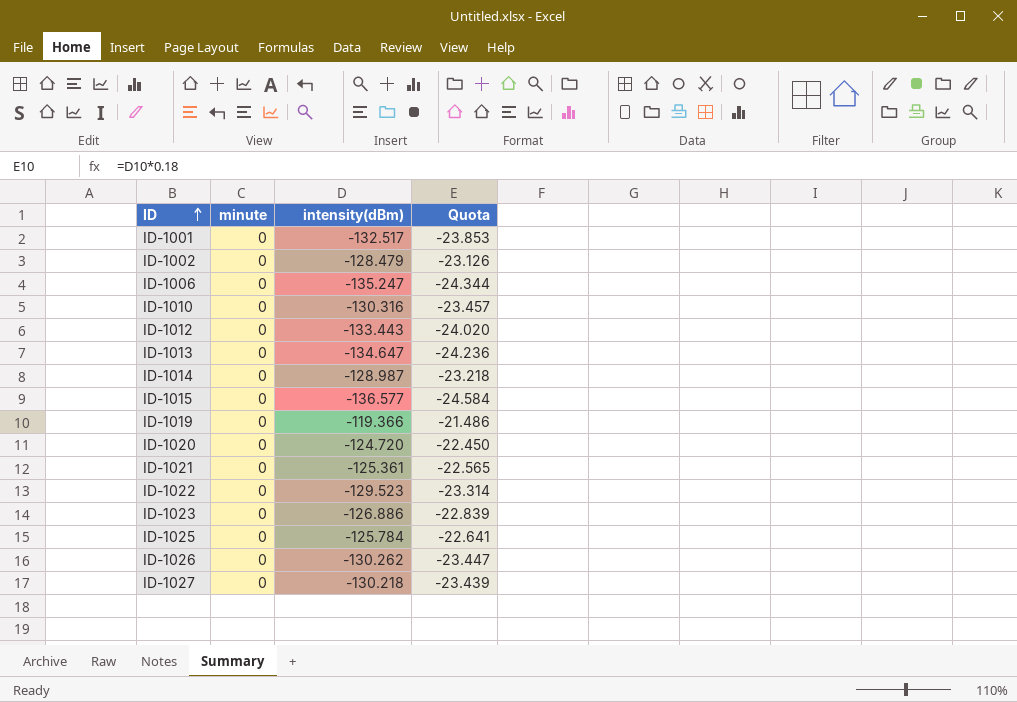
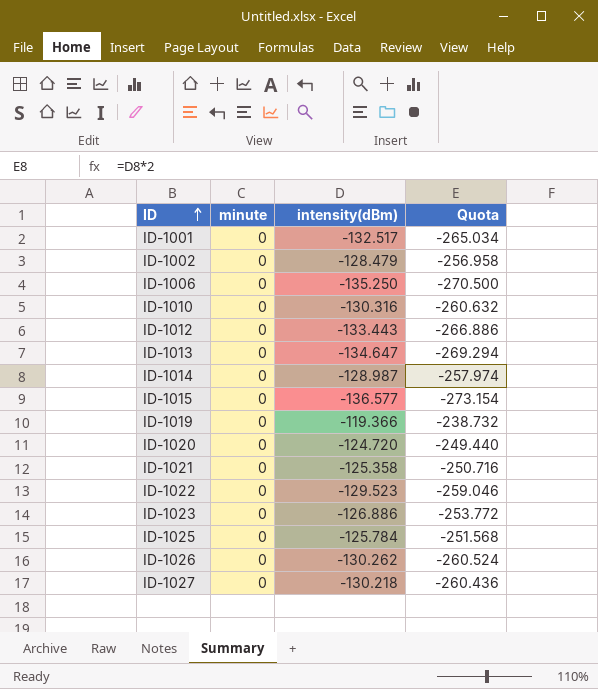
column Quota | formula: [intensity(dBm)] * 0.18 -> [intensity(dBm)] * 2
ID-1006 | intensity(dBm): -135.247 -> -135.250
ID-1021 | intensity(dBm): -125.361 -> -125.358

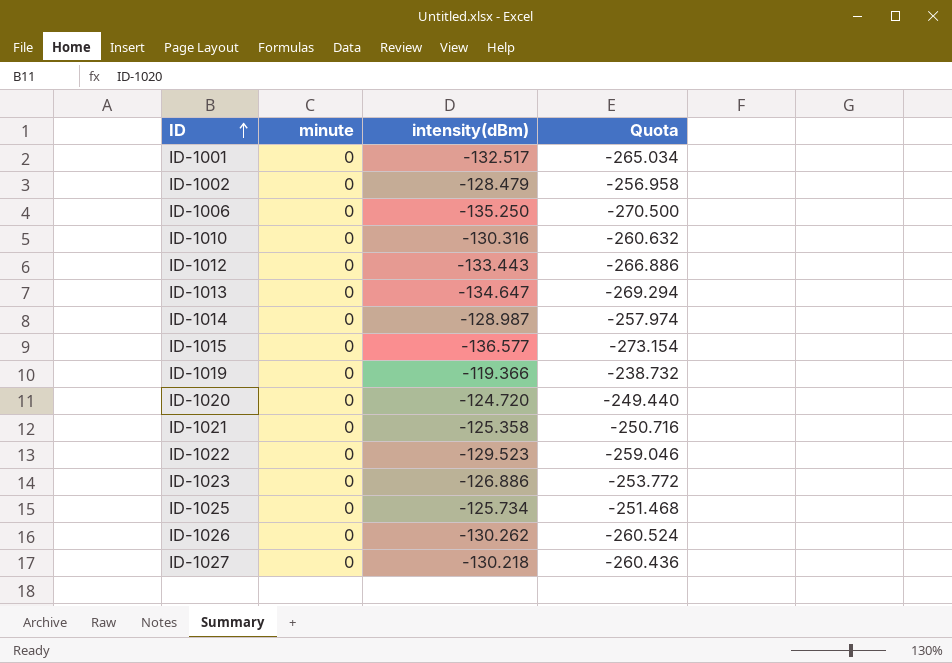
ID-1025 | intensity(dBm): -125.784 -> -125.734
ID-1025 | Quota: -251.568 -> -251.468

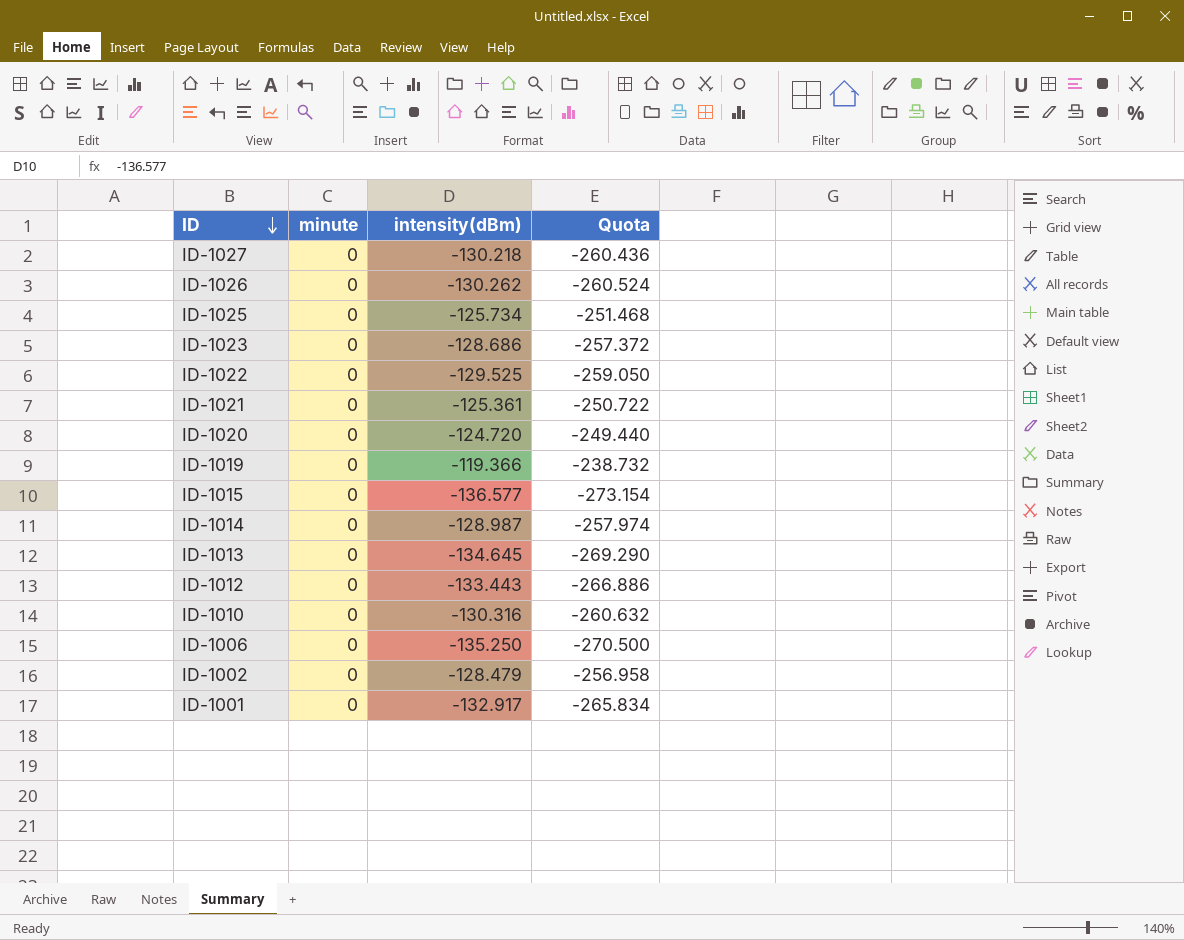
row order: ID ascending -> ID descending
ID-1023 | intensity(dBm): -126.886 -> -128.686
ID-1023 | Quota: -253.772 -> -257.372
ID-1022 | intensity(dBm): -129.523 -> -129.525
ID-1022 | Quota: -259.046 -> -259.050
ID-1021 | intensity(dBm): -125.358 -> -125.361
ID-1021 | Quota: -250.716 -> -250.722
ID-1013 | intensity(dBm): -134.647 -> -134.645
ID-1013 | Quota: -269.294 -> -269.290
ID-1001 | intensity(dBm): -132.517 -> -132.917
ID-1001 | Quota: -265.034 -> -265.834

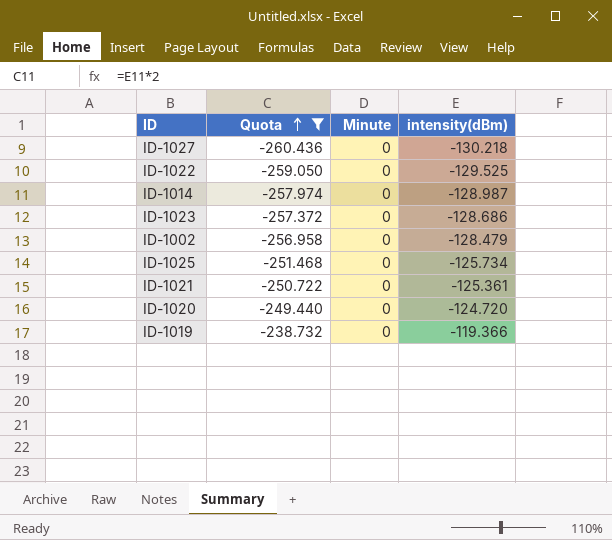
filter: none -> Quota >= -260.436
row order: ID descending -> Quota ascending
column Quota | position: 4 -> 2
column name: minute -> Minute

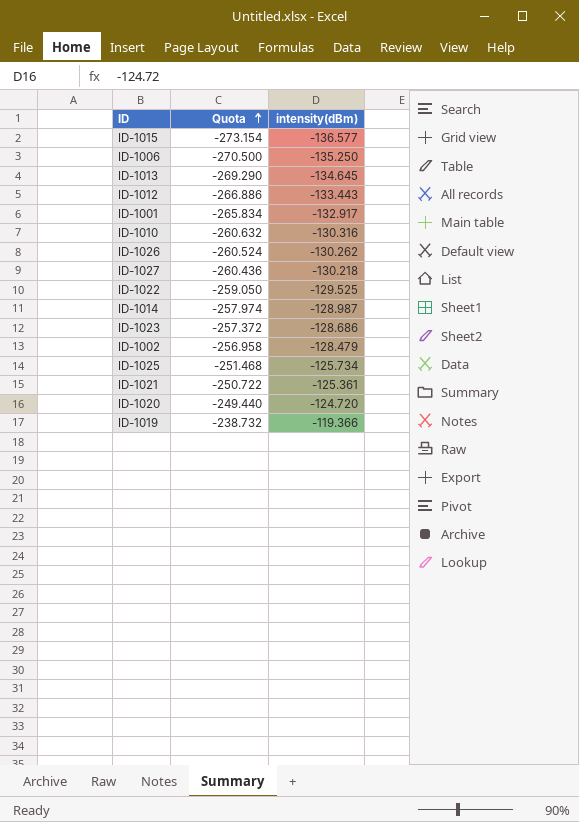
filter: Quota >= -260.436 -> none
column Minute | position: 3 -> none

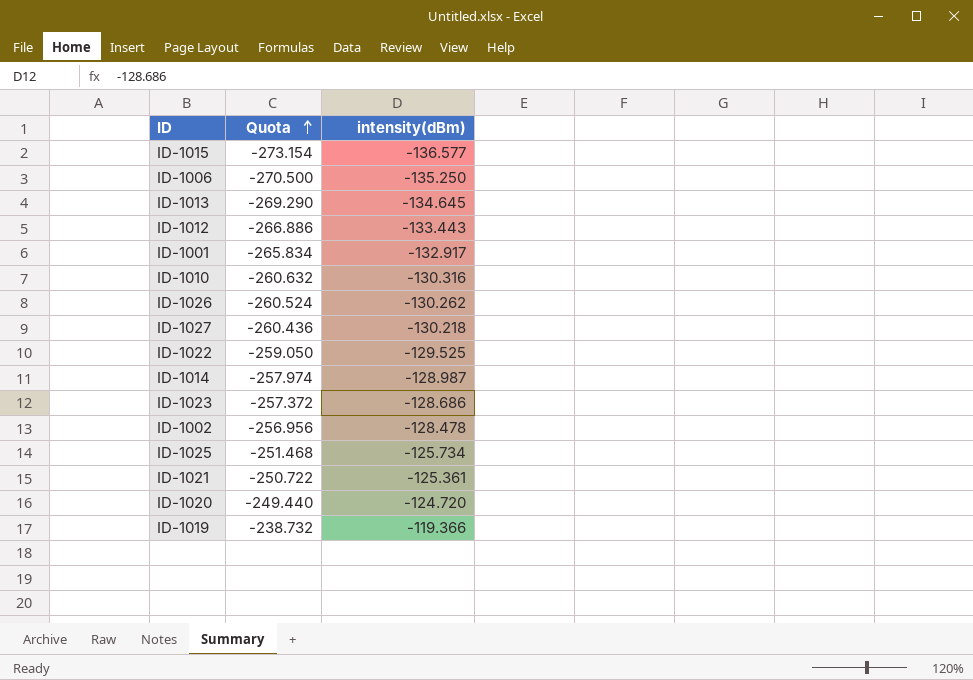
ID-1002 | Quota: -256.958 -> -256.956
ID-1002 | intensity(dBm): -128.479 -> -128.478

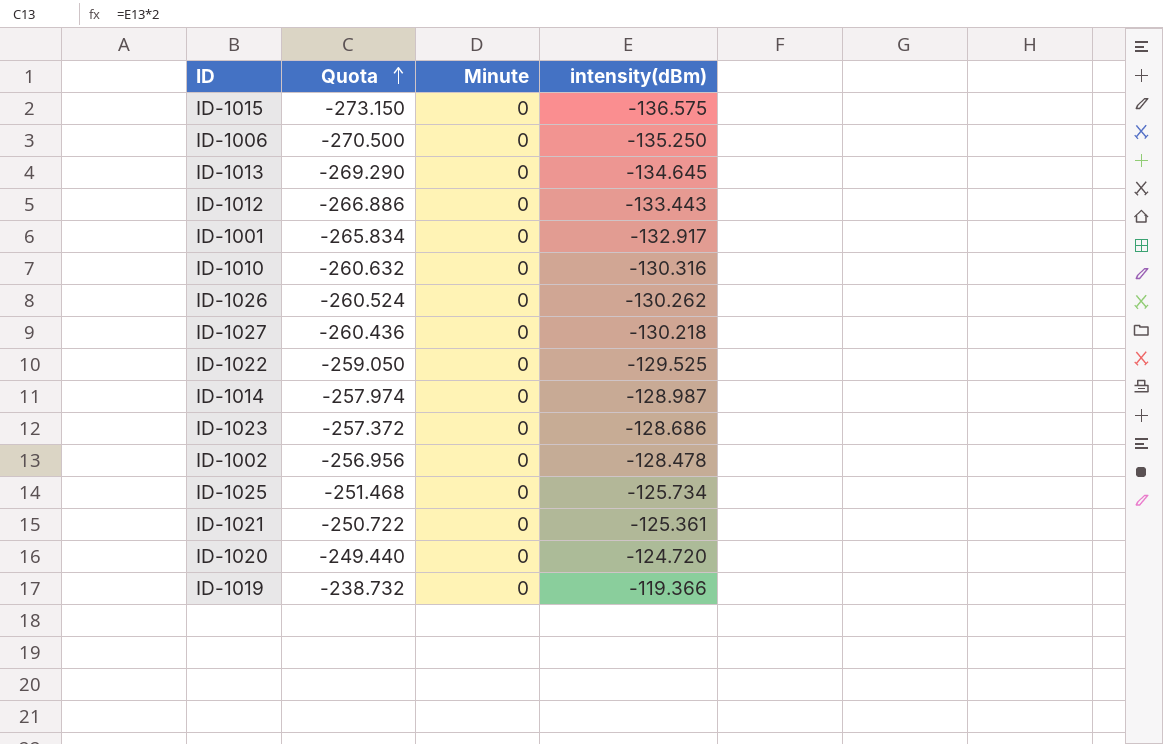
column Minute | position: none -> 3
ID-1015 | Quota: -273.154 -> -273.150
ID-1015 | intensity(dBm): -136.577 -> -136.575

